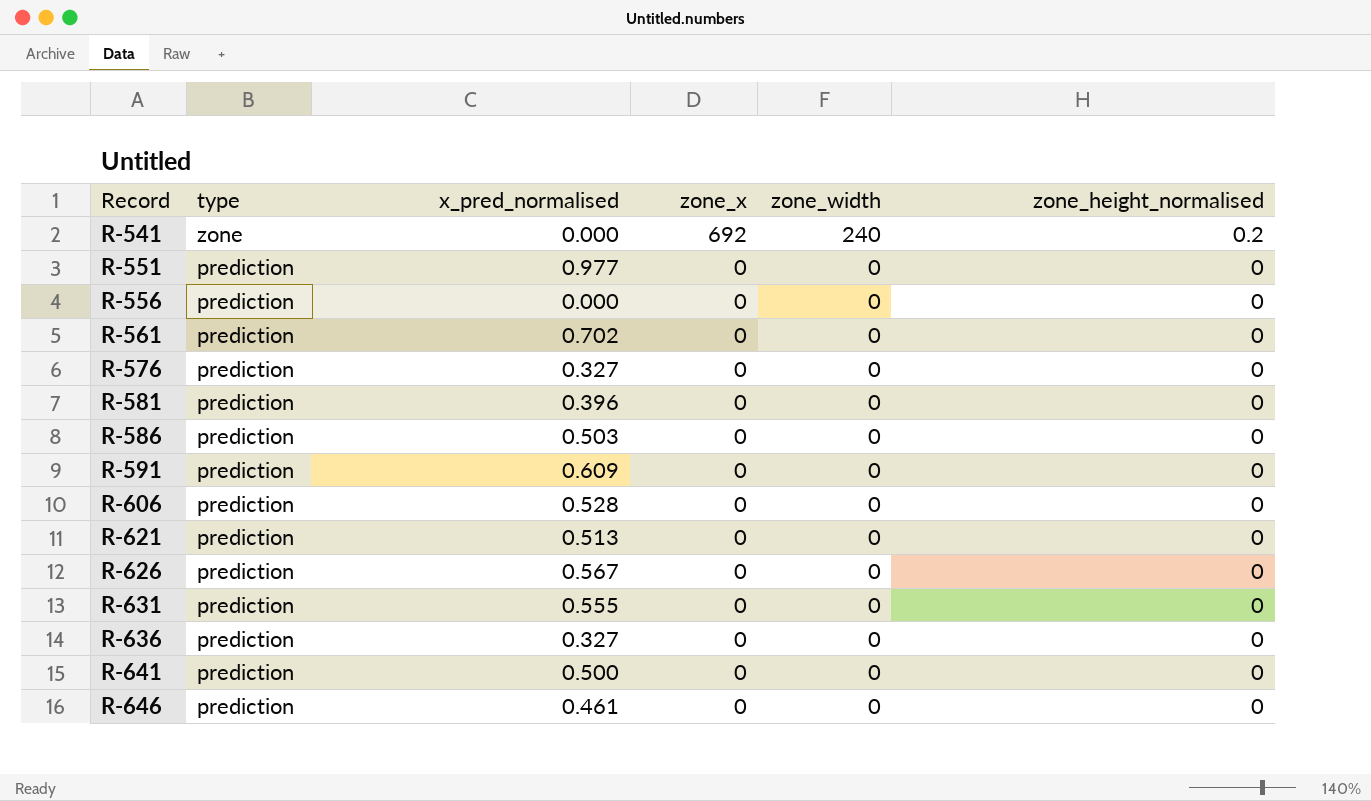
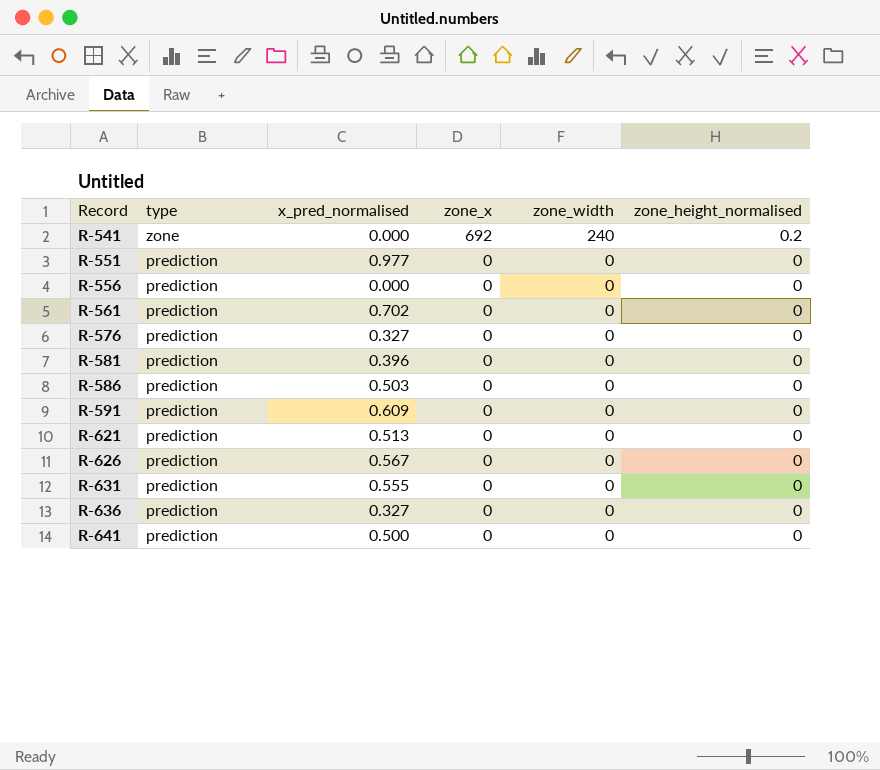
row R-606: prediction | 0.528 | 0 | 0 | 0 -> none
row R-646: prediction | 0.461 | 0 | 0 | 0 -> none

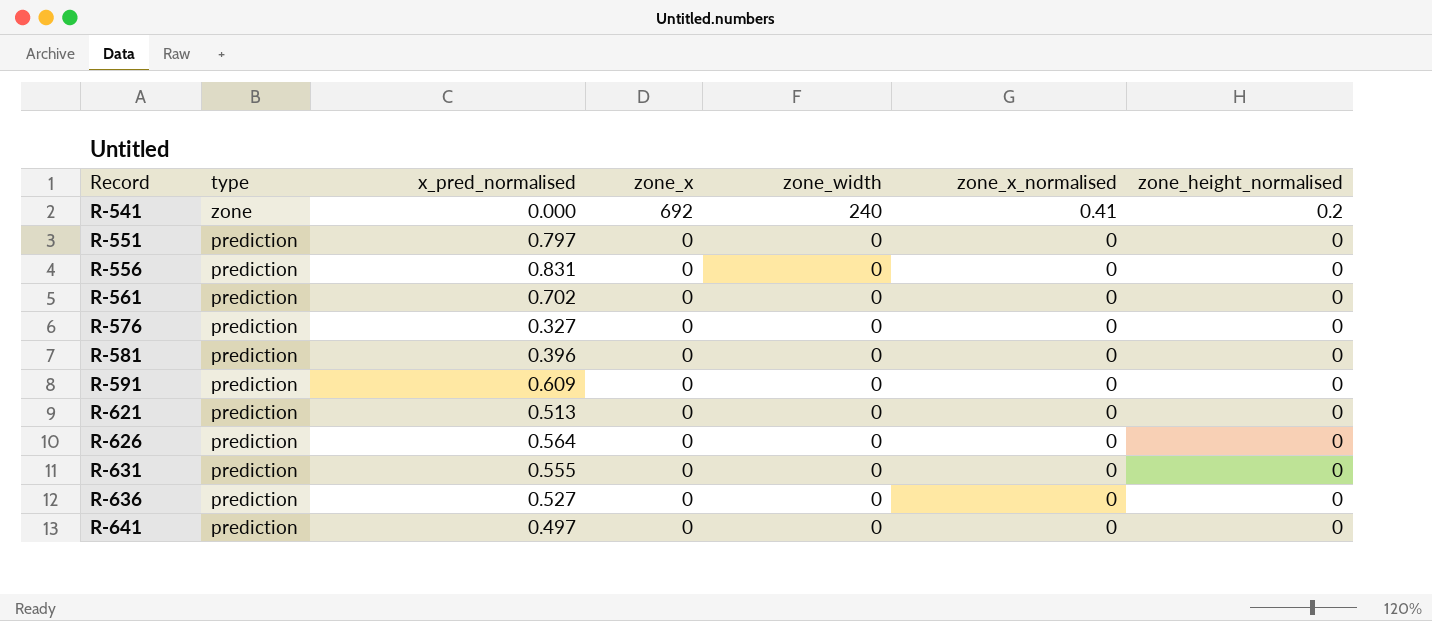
column zone_x_normalised | position: none -> 6
row R-586: prediction | 0.503 | 0 | 0 | 0 -> none
R-551 | x_pred_normalised: 0.977 -> 0.797
R-556 | x_pred_normalised: 0.000 -> 0.831
R-626 | x_pred_normalised: 0.567 -> 0.564
R-636 | x_pred_normalised: 0.327 -> 0.527
R-641 | x_pred_normalised: 0.500 -> 0.497

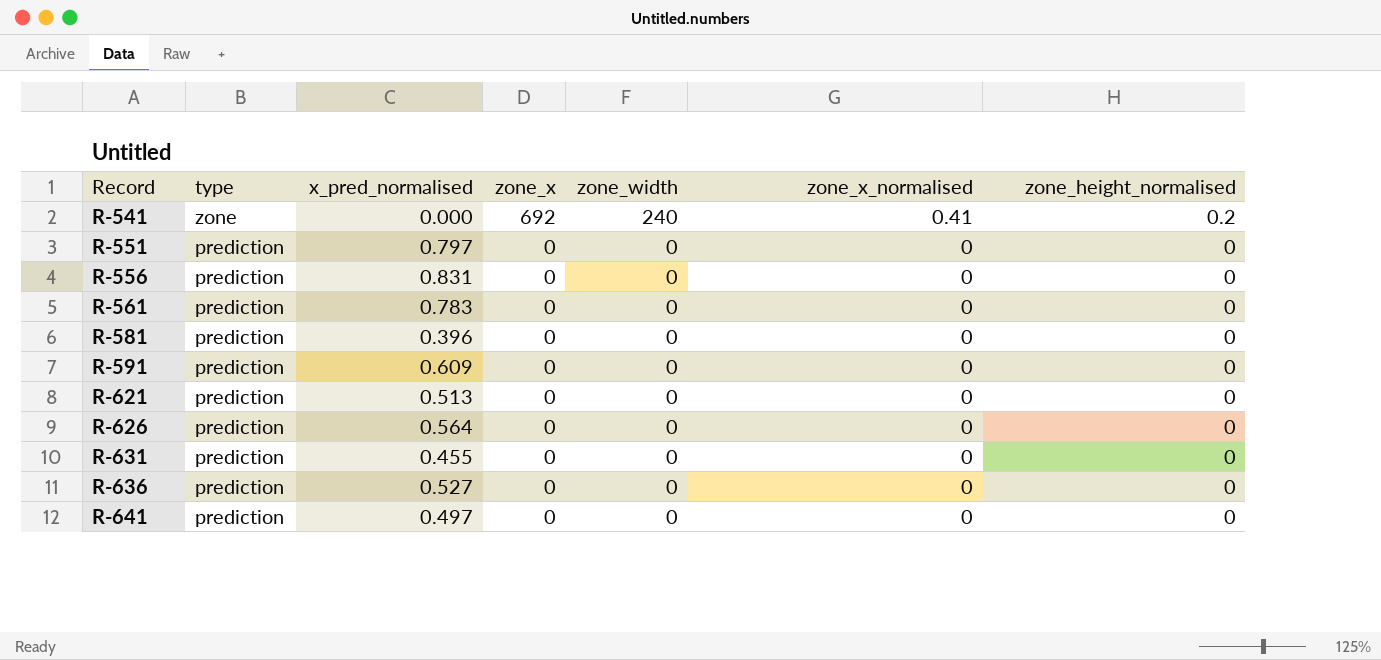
row R-576: prediction | 0.327 | 0 | 0 | 0 | 0 -> none
R-561 | x_pred_normalised: 0.702 -> 0.783
R-631 | x_pred_normalised: 0.555 -> 0.455

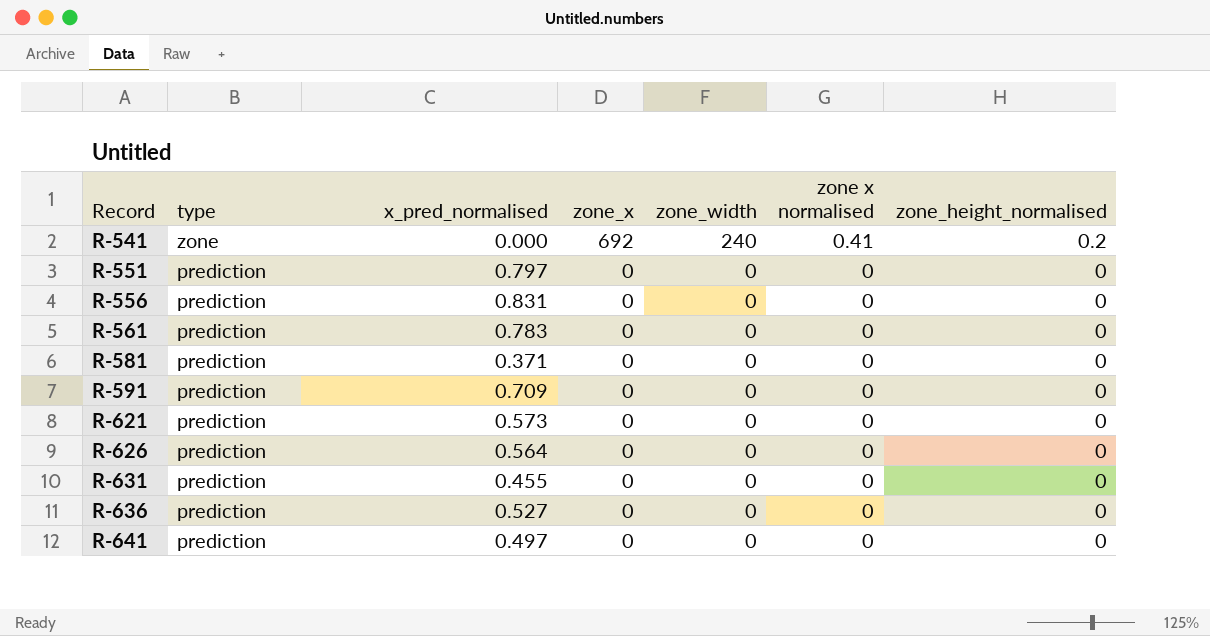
column name: zone_x_normalised -> zone x normalised
R-581 | x_pred_normalised: 0.396 -> 0.371
R-591 | x_pred_normalised: 0.609 -> 0.709
R-621 | x_pred_normalised: 0.513 -> 0.573

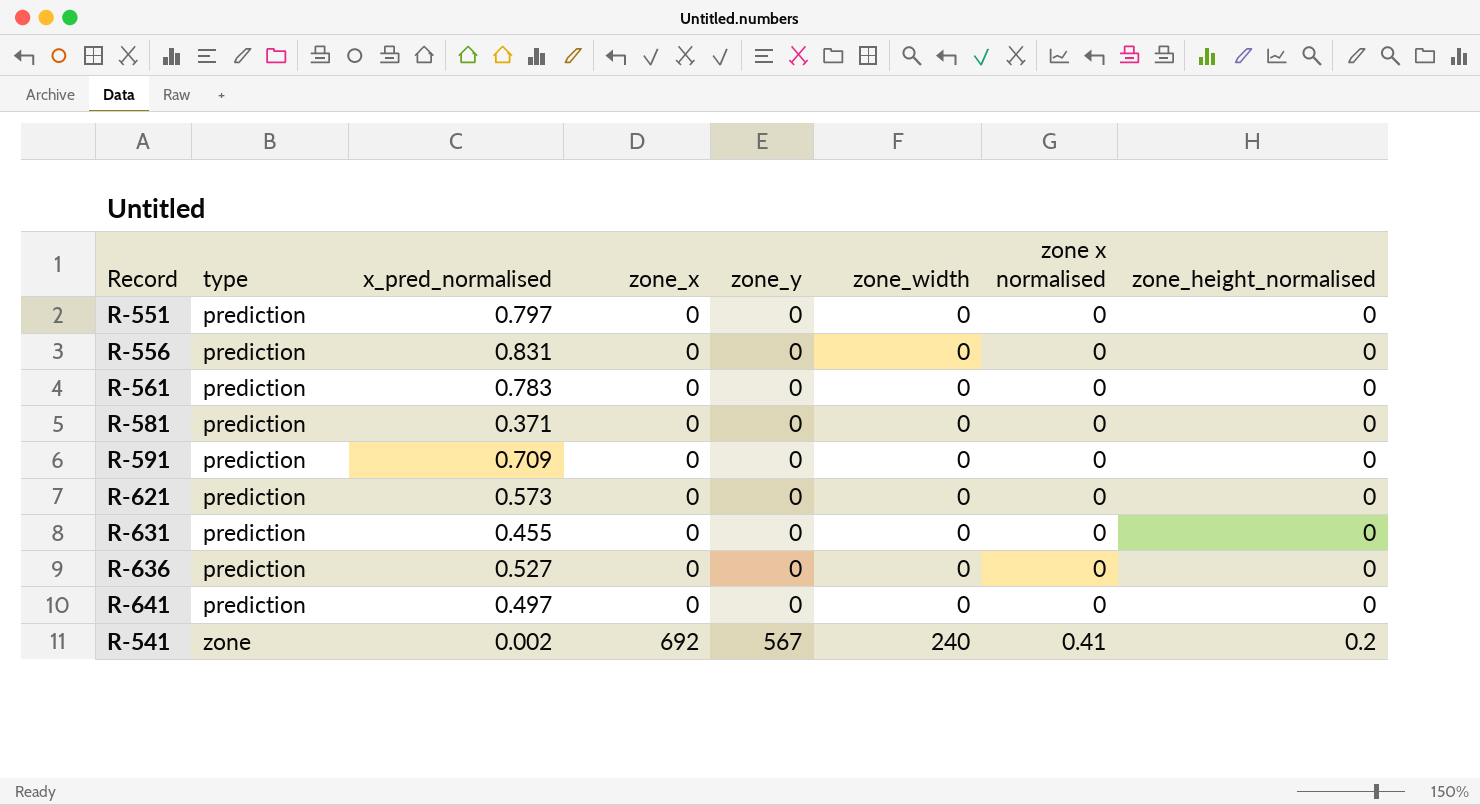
row order: Record ascending -> type ascending
column zone_y | position: none -> 5
row R-626: prediction | 0.564 | 0 | 0 | 0 | 0 -> none
R-541 | x_pred_normalised: 0.000 -> 0.002

